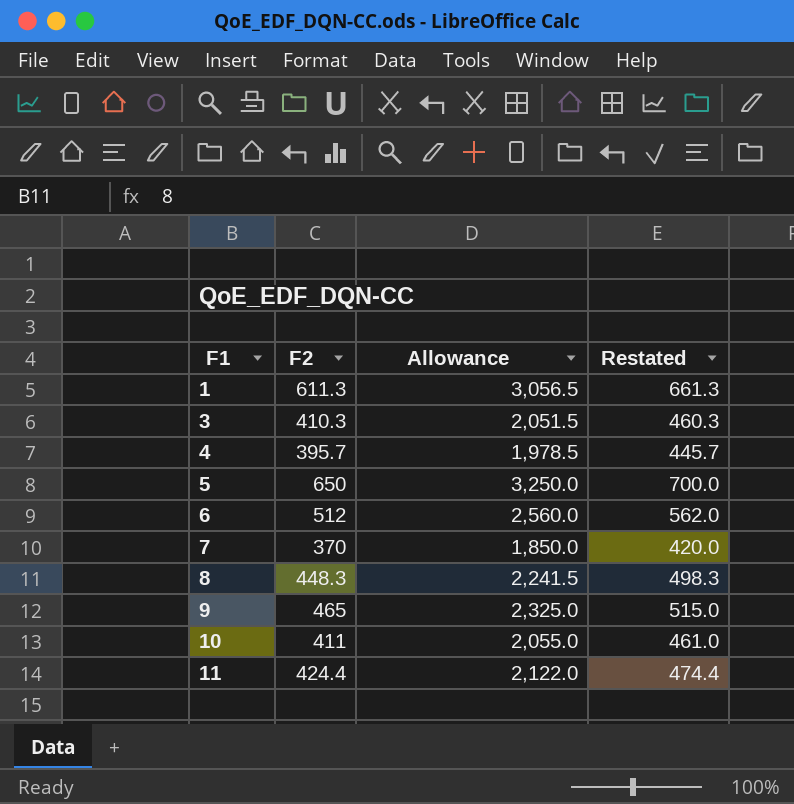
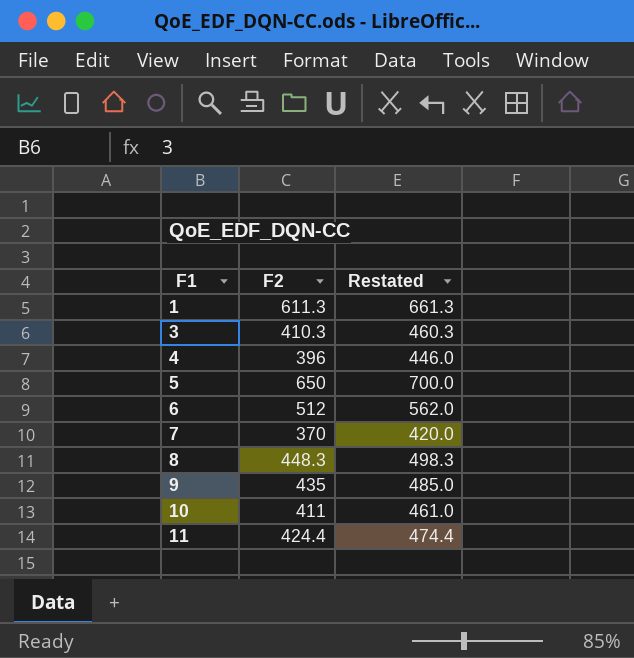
column Allowance | formula: [F2] * 5 -> none
4 | F2: 395.7 -> 396
4 | Restated: 445.7 -> 446.0
9 | F2: 465 -> 435
9 | Restated: 515.0 -> 485.0

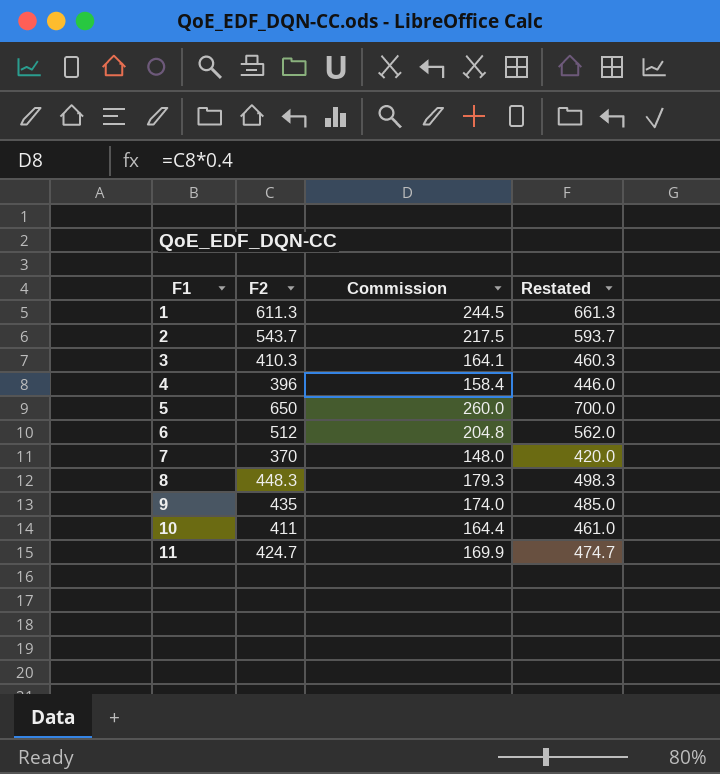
column Commission | formula: none -> [F2] * 0.4
row 2: none -> 543.7 | 217.5 | 593.7
11 | F2: 424.4 -> 424.7
11 | Restated: 474.4 -> 474.7

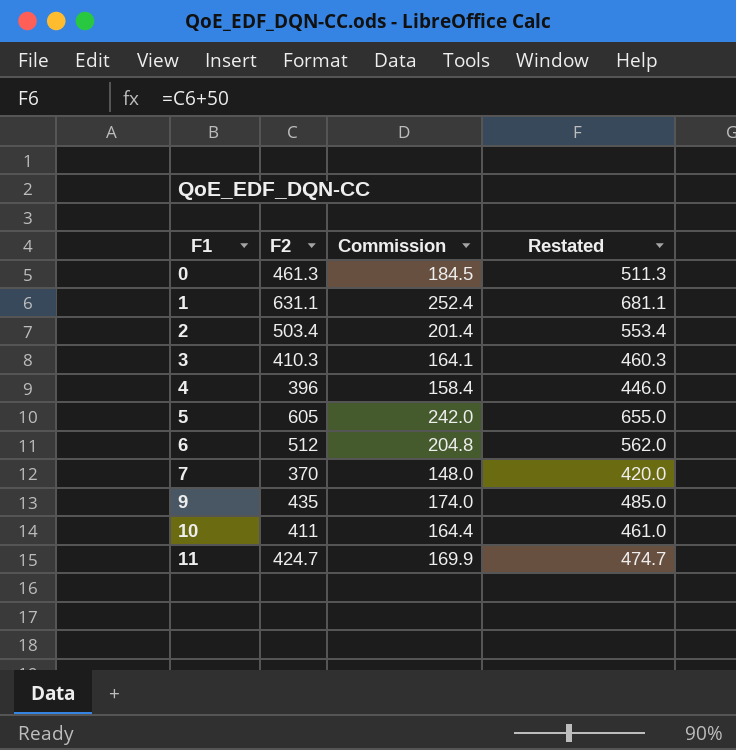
row 8: 448.3 | 179.3 | 498.3 -> none
row 0: none -> 461.3 | 184.5 | 511.3
1 | F2: 611.3 -> 631.1
1 | Commission: 244.5 -> 252.4
1 | Restated: 661.3 -> 681.1
2 | F2: 543.7 -> 503.4
2 | Commission: 217.5 -> 201.4
2 | Restated: 593.7 -> 553.4
5 | F2: 650 -> 605
5 | Commission: 260.0 -> 242.0
5 | Restated: 700.0 -> 655.0

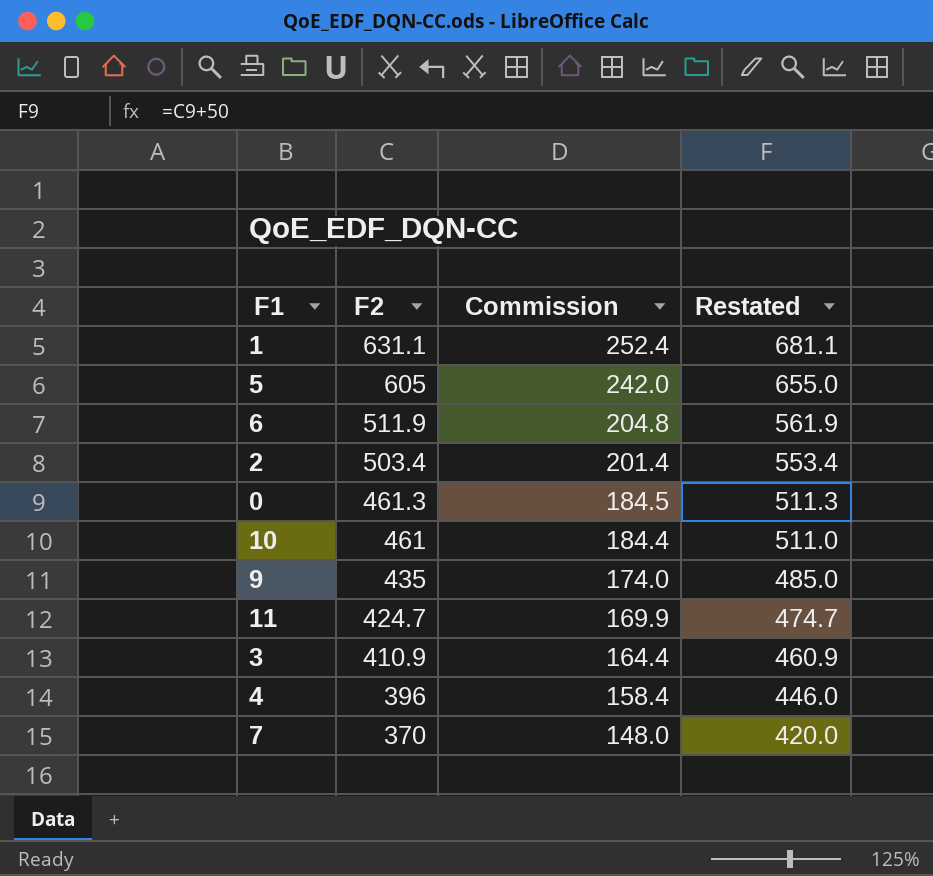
row order: F1 ascending -> F2 descending
6 | F2: 512 -> 511.9
6 | Restated: 562.0 -> 561.9
10 | F2: 411 -> 461
10 | Commission: 164.4 -> 184.4
10 | Restated: 461.0 -> 511.0
3 | F2: 410.3 -> 410.9
3 | Commission: 164.1 -> 164.4
3 | Restated: 460.3 -> 460.9

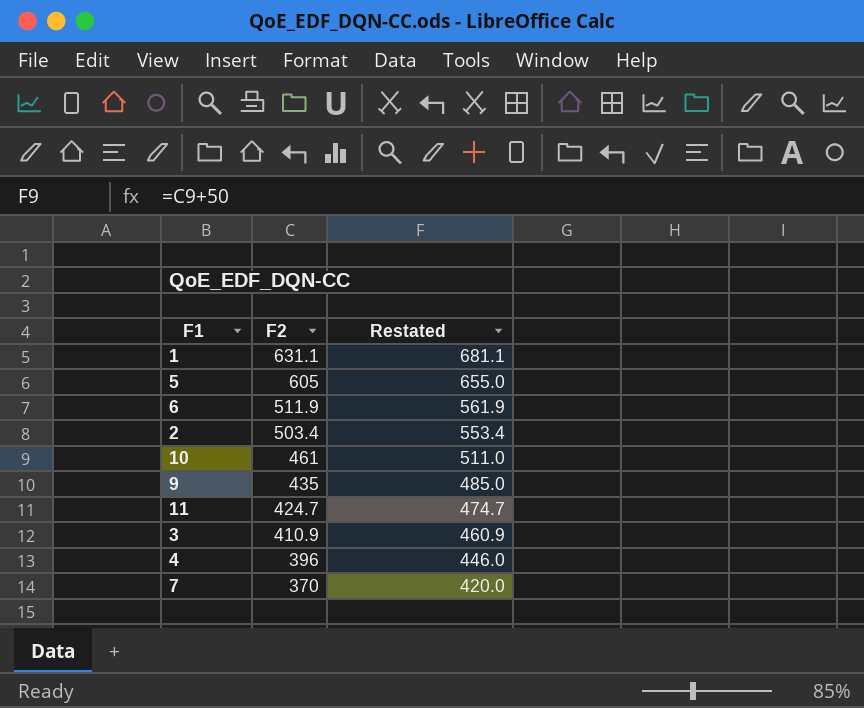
column Commission | formula: [F2] * 0.4 -> none
row 0: 461.3 | 184.5 | 511.3 -> none

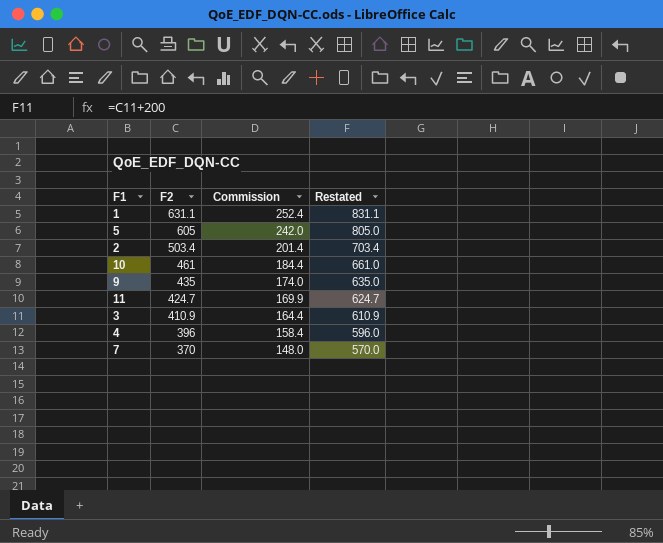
column Commission | formula: none -> [F2] * 0.4
column Restated | formula: [F2] + 50 -> [F2] + 200
row 6: 511.9 | 561.9 -> none

